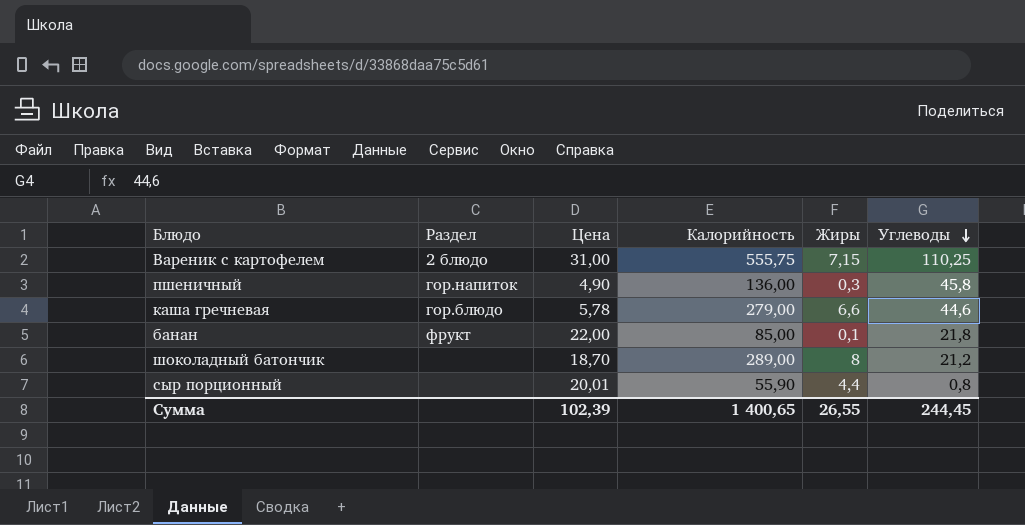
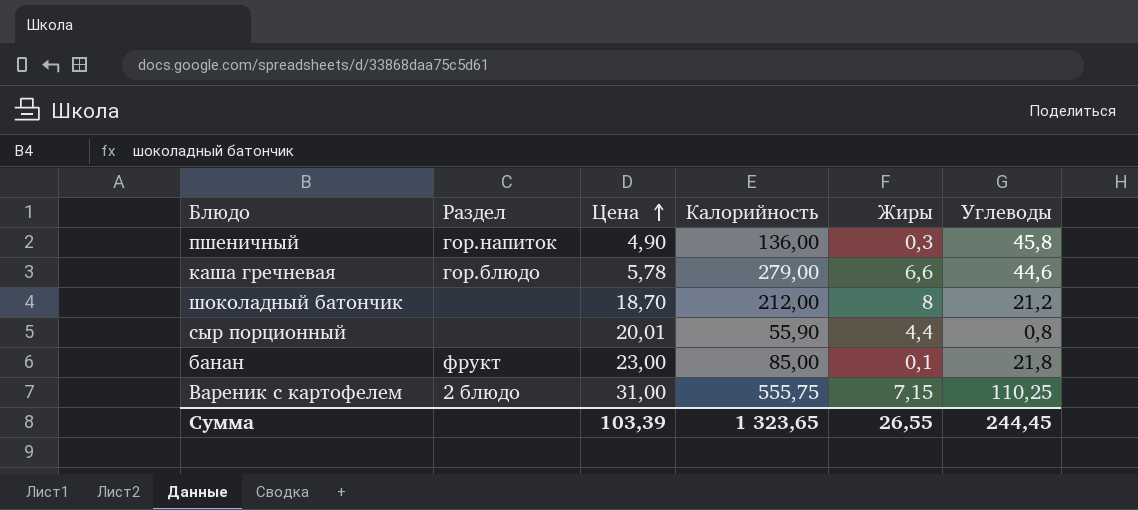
row order: Углеводы descending -> Цена ascending
шоколадный батончик | Калорийность: 289,00 -> 212,00
банан | Цена: 22,00 -> 23,00
Сумма | Цена: 102,39 -> 103,39
Сумма | Калорийность: 1 400,65 -> 1 323,65

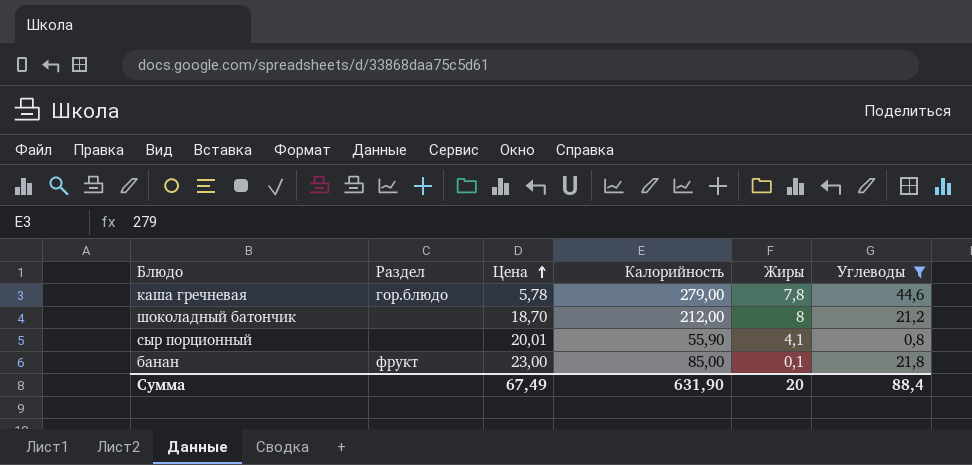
filter: none -> Углеводы <= 44,6
каша гречневая | Жиры: 6,6 -> 7,8
сыр порционный | Жиры: 4,4 -> 4,1
Сумма | Цена: 103,39 -> 67,49
Сумма | Калорийность: 1 323,65 -> 631,90
Сумма | Жиры: 26,55 -> 20
Сумма | Углеводы: 244,45 -> 88,4

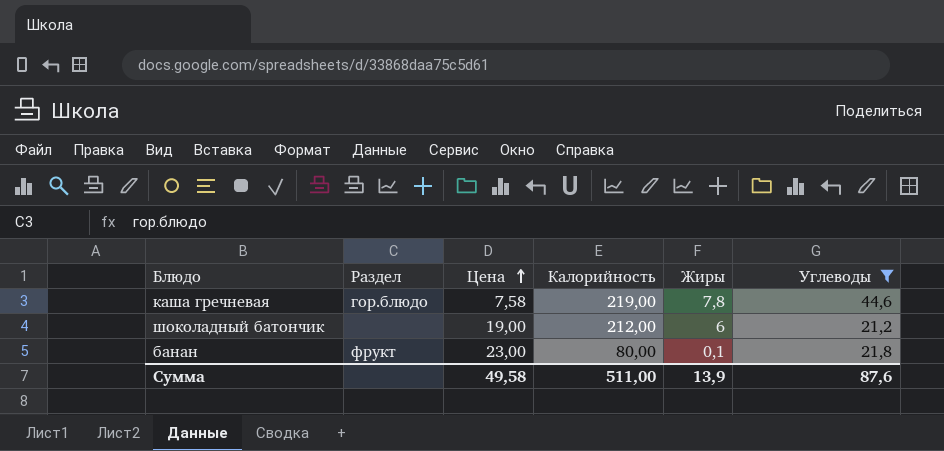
row сыр порционный: none | 20,01 | 55,90 | 4,1 | 0,8 -> none
каша гречневая | Цена: 5,78 -> 7,58
каша гречневая | Калорийность: 279,00 -> 219,00
шоколадный батончик | Цена: 18,70 -> 19,00
шоколадный батончик | Жиры: 8 -> 6
банан | Калорийность: 85,00 -> 80,00
Сумма | Цена: 67,49 -> 49,58
Сумма | Калорийность: 631,90 -> 511,00
Сумма | Жиры: 20 -> 13,9
Сумма | Углеводы: 88,4 -> 87,6

